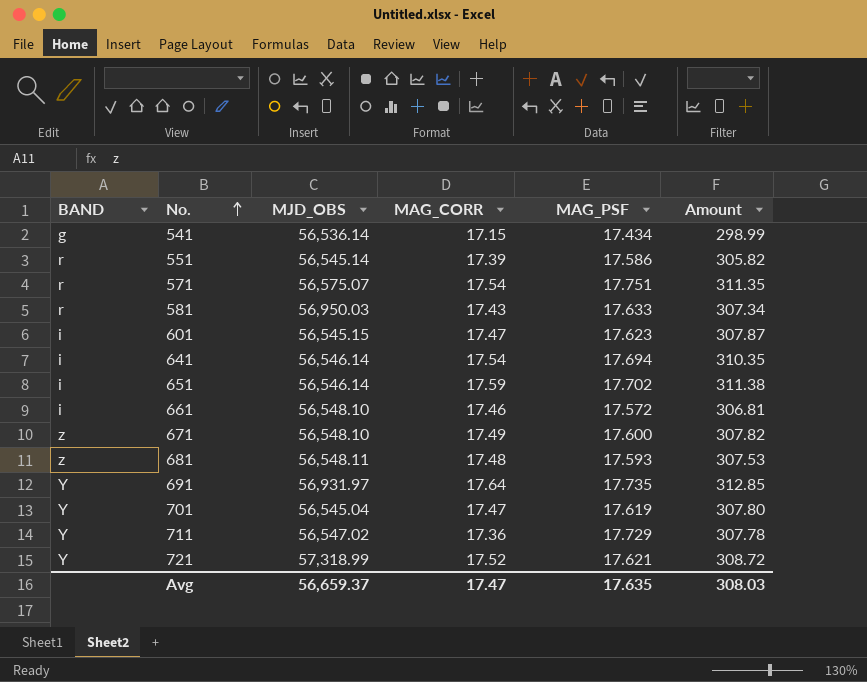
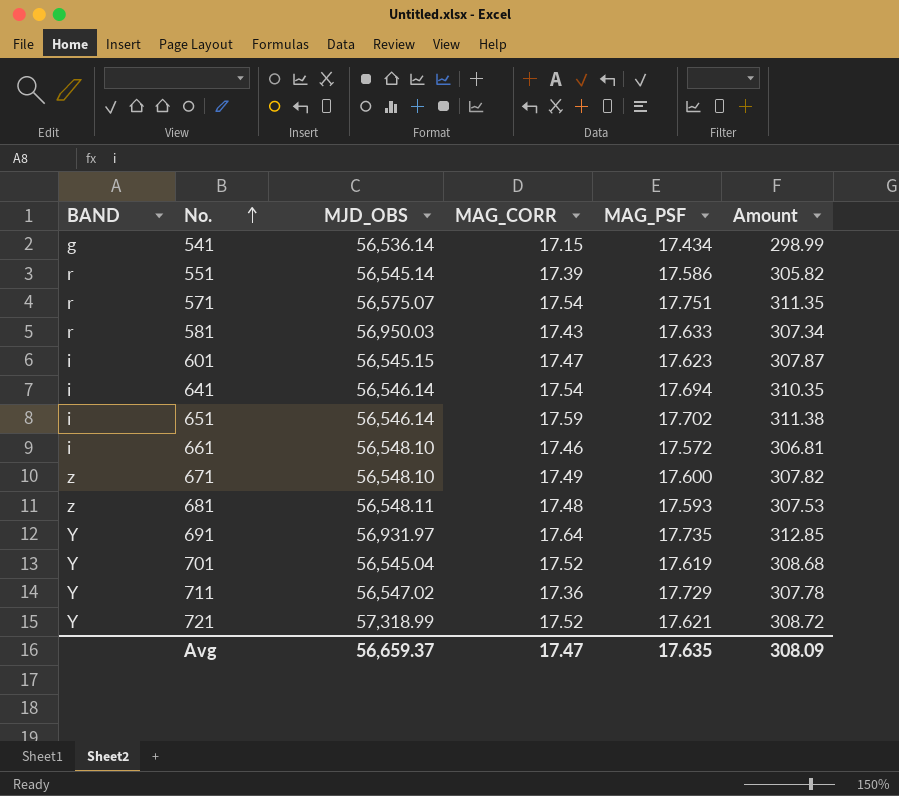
701 | MAG_CORR: 17.47 -> 17.52
701 | Amount: 307.80 -> 308.68
Avg | Amount: 308.03 -> 308.09

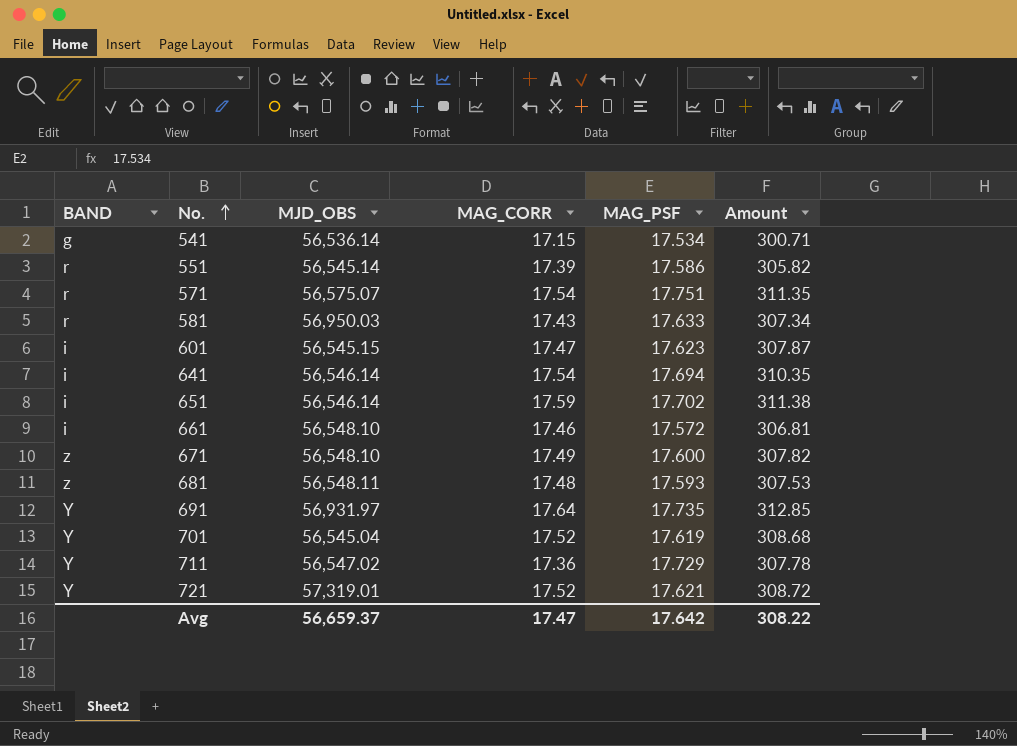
541 | MAG_PSF: 17.434 -> 17.534
541 | Amount: 298.99 -> 300.71
721 | MJD_OBS: 57,318.99 -> 57,319.01
Avg | MAG_PSF: 17.635 -> 17.642
Avg | Amount: 308.09 -> 308.22

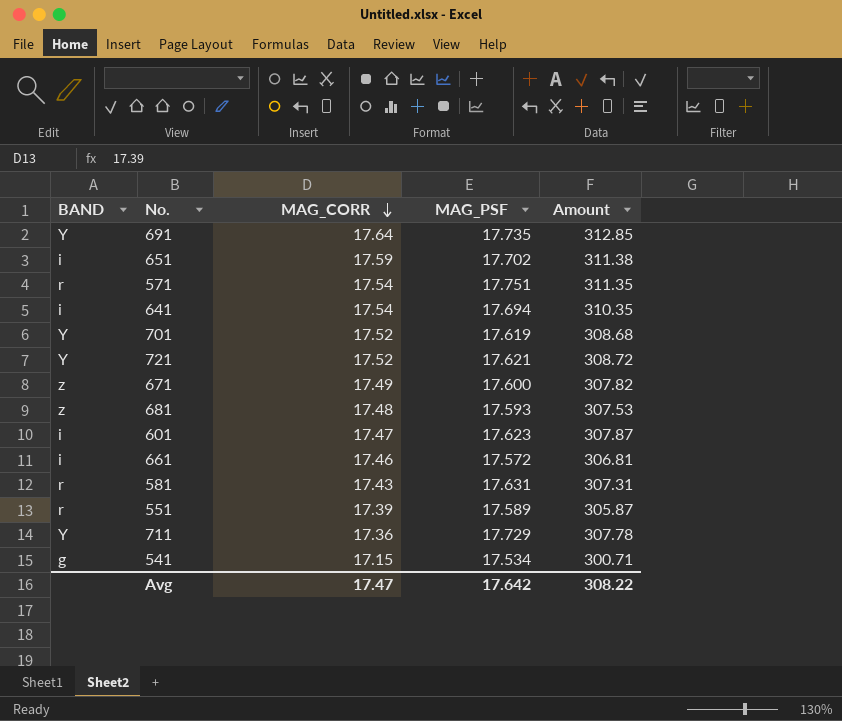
row order: No. ascending -> MAG_CORR descending
column MJD_OBS | position: 3 -> none
581 | MAG_PSF: 17.633 -> 17.631
581 | Amount: 307.34 -> 307.31
551 | MAG_PSF: 17.586 -> 17.589
551 | Amount: 305.82 -> 305.87

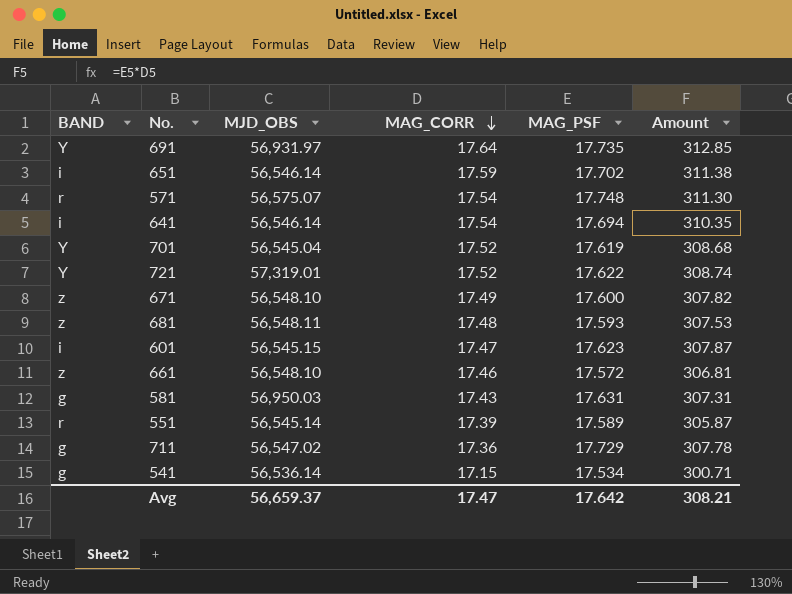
column MJD_OBS | position: none -> 3
571 | MAG_PSF: 17.751 -> 17.748
571 | Amount: 311.35 -> 311.30
721 | MAG_PSF: 17.621 -> 17.622
721 | Amount: 308.72 -> 308.74
661 | BAND: i -> z
581 | BAND: r -> g
711 | BAND: Y -> g
Avg | Amount: 308.22 -> 308.21

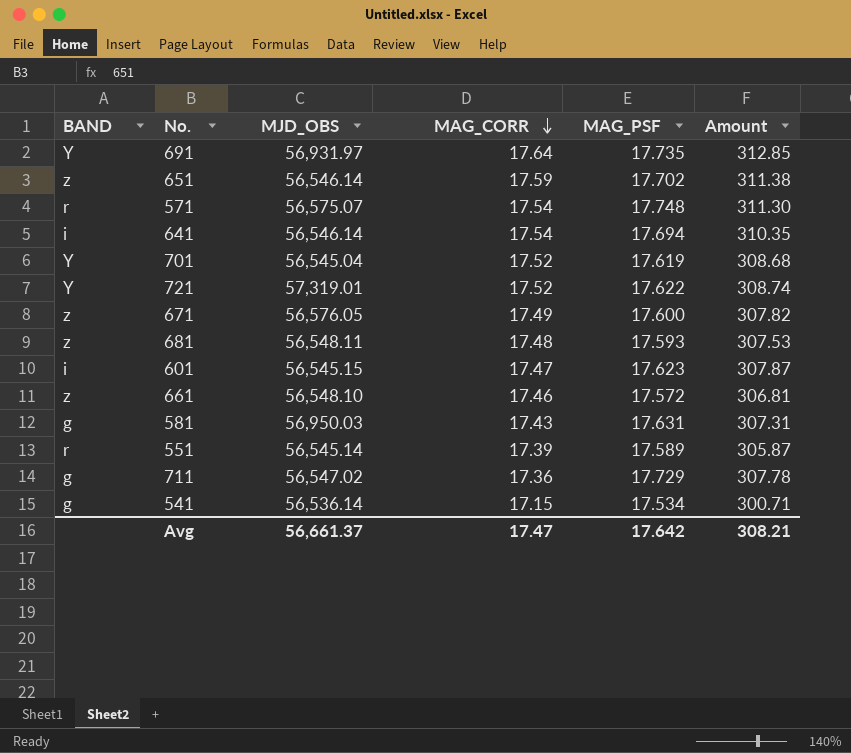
651 | BAND: i -> z
671 | MJD_OBS: 56,548.10 -> 56,576.05
Avg | MJD_OBS: 56,659.37 -> 56,661.37

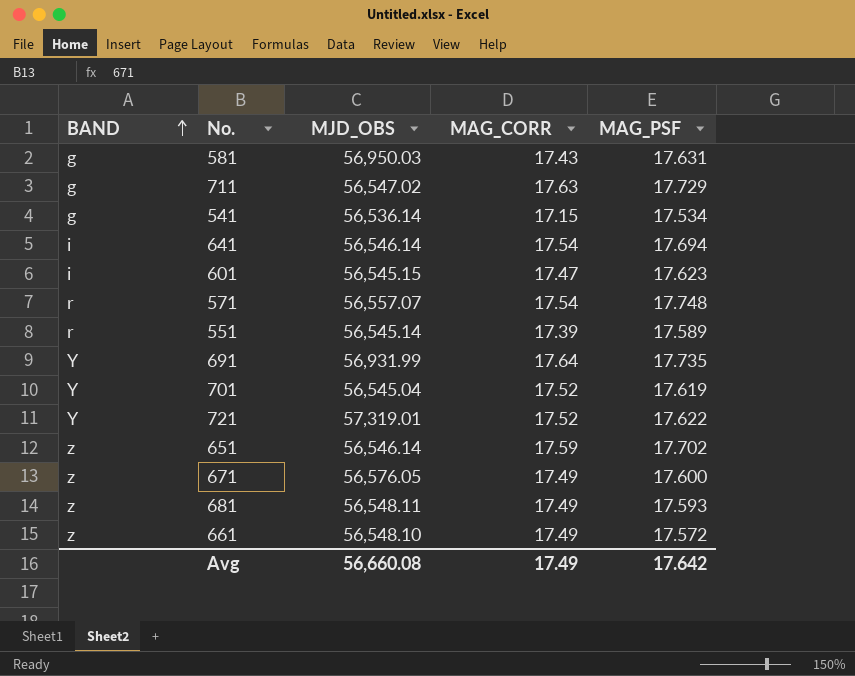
row order: MAG_CORR descending -> BAND ascending
column Amount | formula: [MAG_CORR] * [MAG_PSF] -> none
711 | MAG_CORR: 17.36 -> 17.63
571 | MJD_OBS: 56,575.07 -> 56,557.07
691 | MJD_OBS: 56,931.97 -> 56,931.99
681 | MAG_CORR: 17.48 -> 17.49
661 | MAG_CORR: 17.46 -> 17.49
Avg | MJD_OBS: 56,661.37 -> 56,660.08
Avg | MAG_CORR: 17.47 -> 17.49

